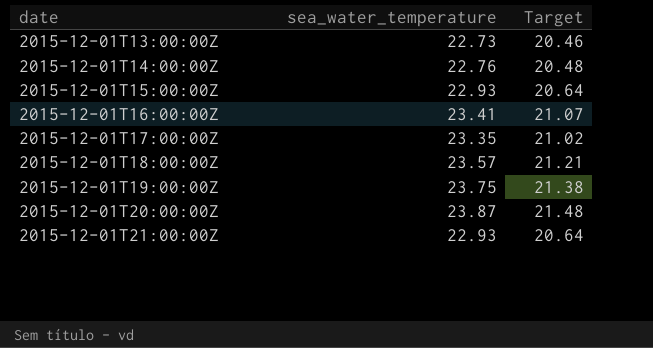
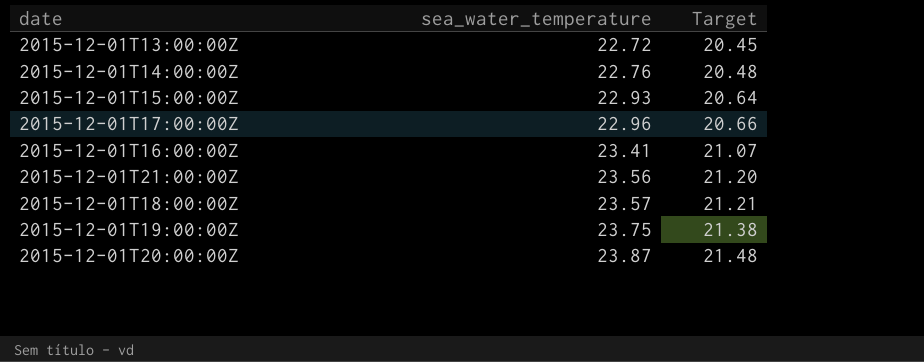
row order: date ascending -> sea_water_temperature ascending
2015-12-01T13:00:00Z | sea_water_temperature: 22.73 -> 22.72
2015-12-01T13:00:00Z | Target: 20.46 -> 20.45
2015-12-01T17:00:00Z | sea_water_temperature: 23.35 -> 22.96
2015-12-01T17:00:00Z | Target: 21.02 -> 20.66
2015-12-01T21:00:00Z | sea_water_temperature: 22.93 -> 23.56
2015-12-01T21:00:00Z | Target: 20.64 -> 21.20

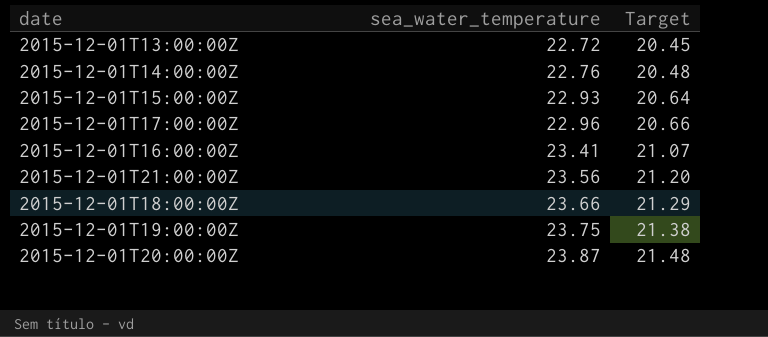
2015-12-01T18:00:00Z | sea_water_temperature: 23.57 -> 23.66
2015-12-01T18:00:00Z | Target: 21.21 -> 21.29

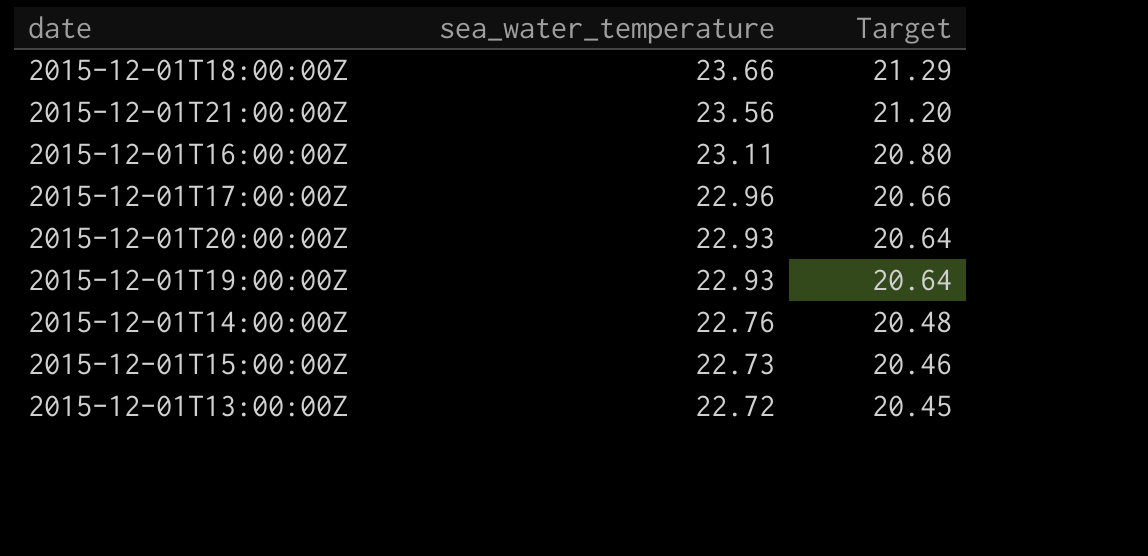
row order: sea_water_temperature ascending -> sea_water_temperature descending
2015-12-01T16:00:00Z | sea_water_temperature: 23.41 -> 23.11
2015-12-01T16:00:00Z | Target: 21.07 -> 20.80
2015-12-01T20:00:00Z | sea_water_temperature: 23.87 -> 22.93
2015-12-01T20:00:00Z | Target: 21.48 -> 20.64
2015-12-01T19:00:00Z | sea_water_temperature: 23.75 -> 22.93
2015-12-01T19:00:00Z | Target: 21.38 -> 20.64
2015-12-01T15:00:00Z | sea_water_temperature: 22.93 -> 22.73
2015-12-01T15:00:00Z | Target: 20.64 -> 20.46

